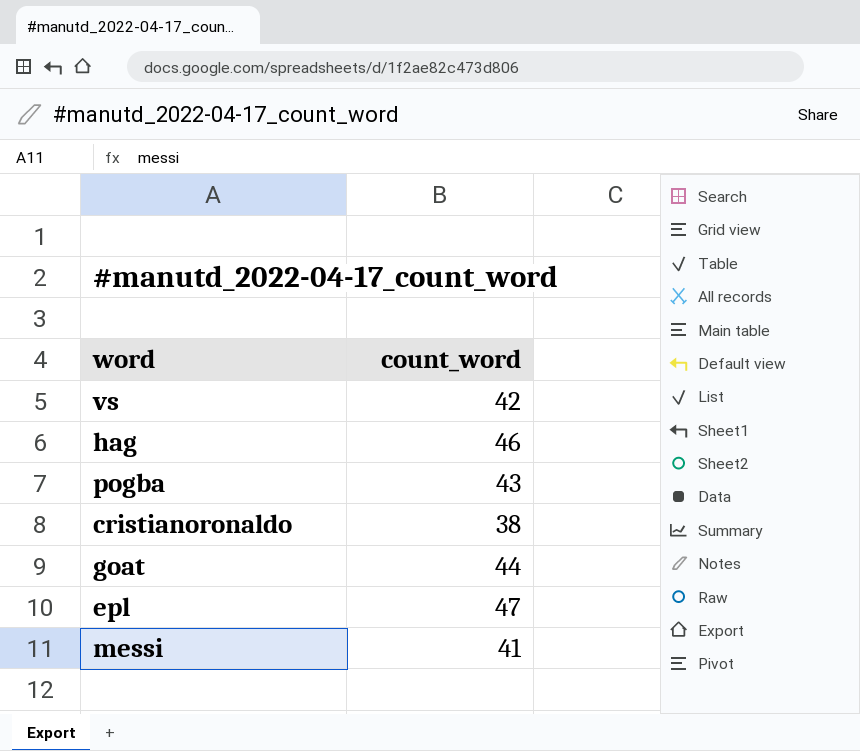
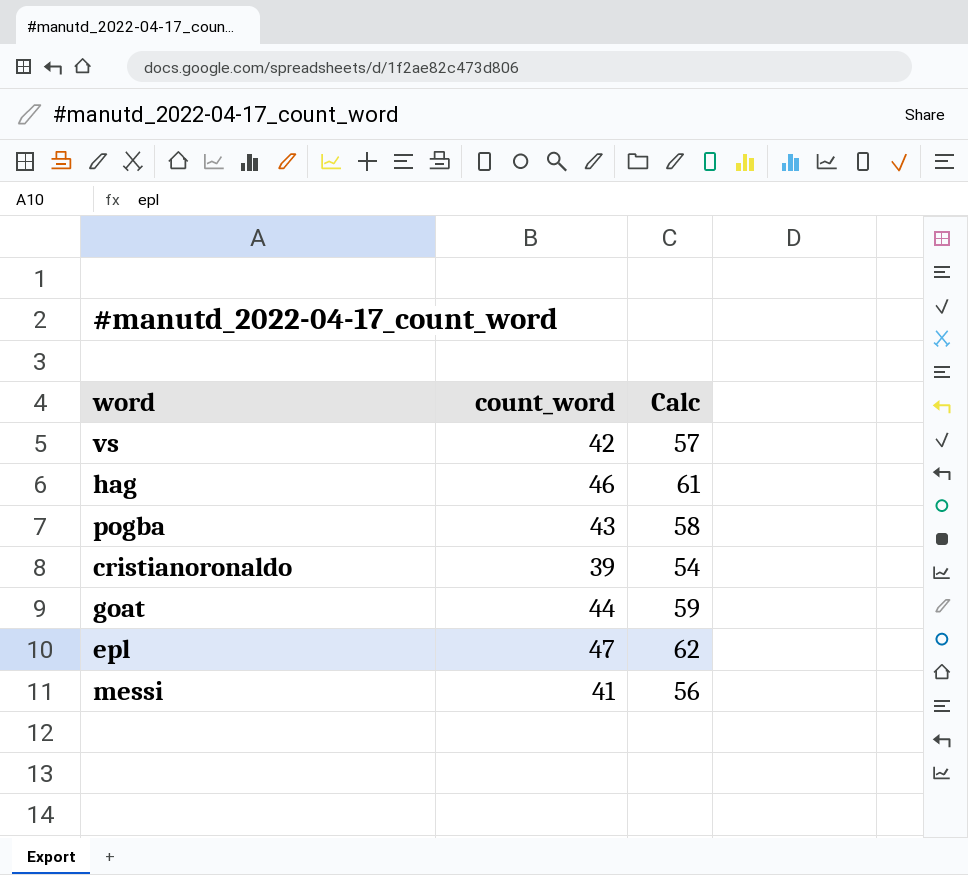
column Calc | formula: none -> [count_word] + 15
cristianoronaldo | count_word: 38 -> 39

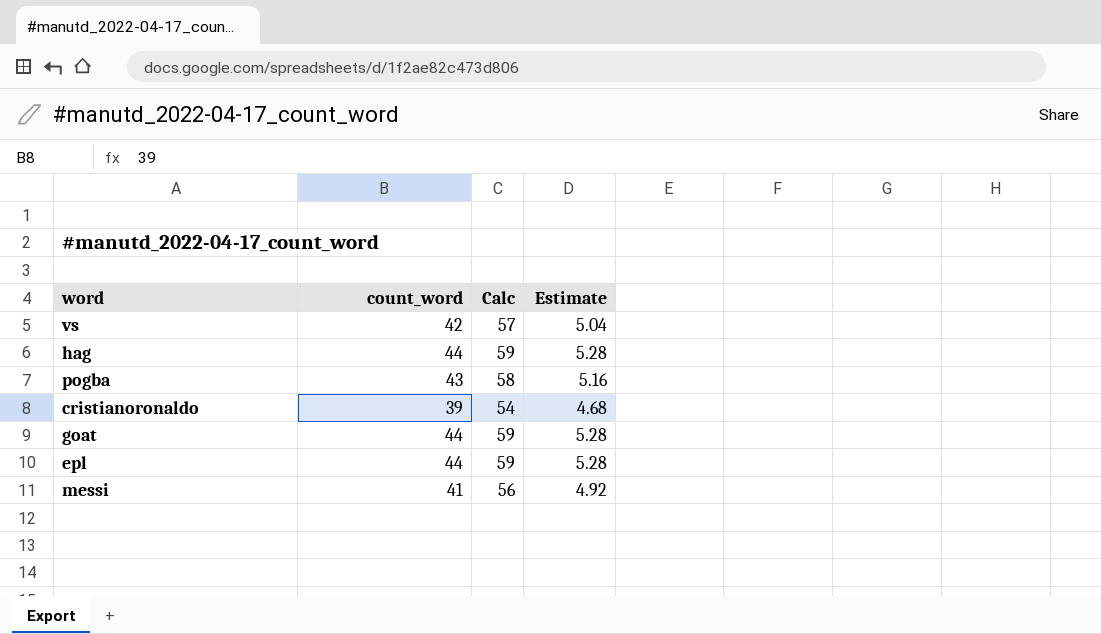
column Estimate | formula: none -> [count_word] * 0.12
hag | count_word: 46 -> 44
hag | Calc: 61 -> 59
epl | count_word: 47 -> 44
epl | Calc: 62 -> 59

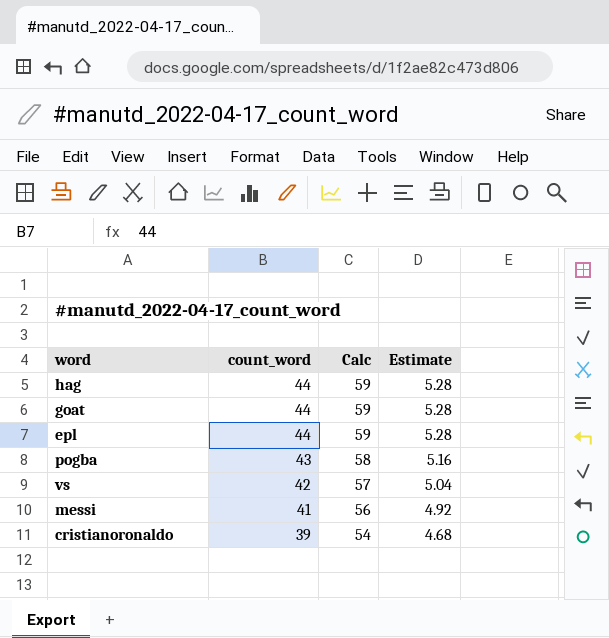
row order: none -> count_word descending

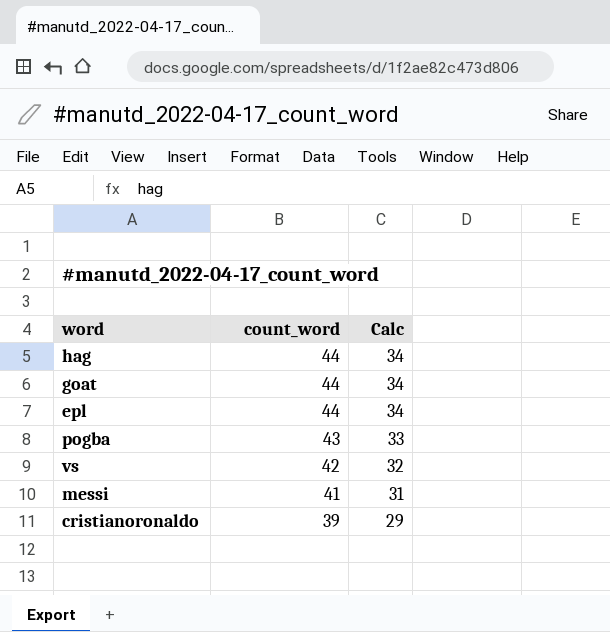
column Estimate | formula: [count_word] * 0.12 -> none
column Calc | formula: [count_word] + 15 -> [count_word] - 10

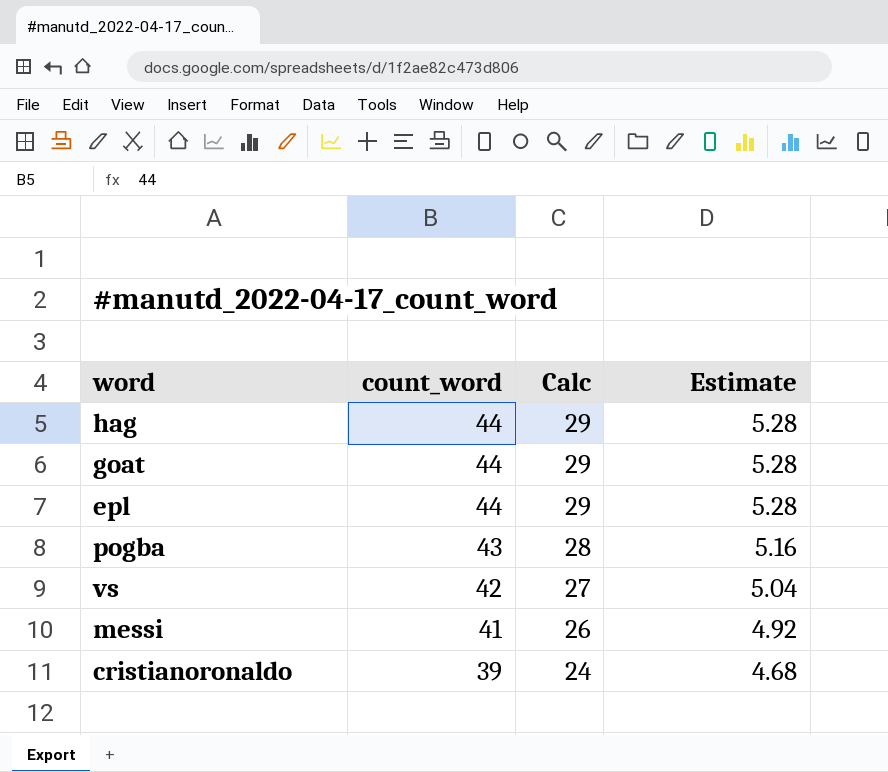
column Calc | formula: [count_word] - 10 -> [count_word] - 15
column Estimate | formula: none -> [count_word] * 0.12

